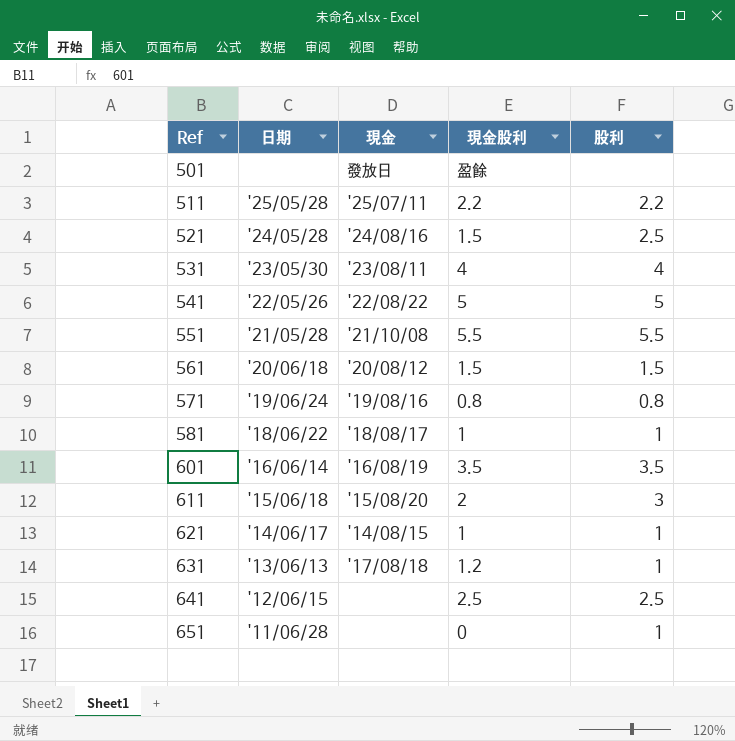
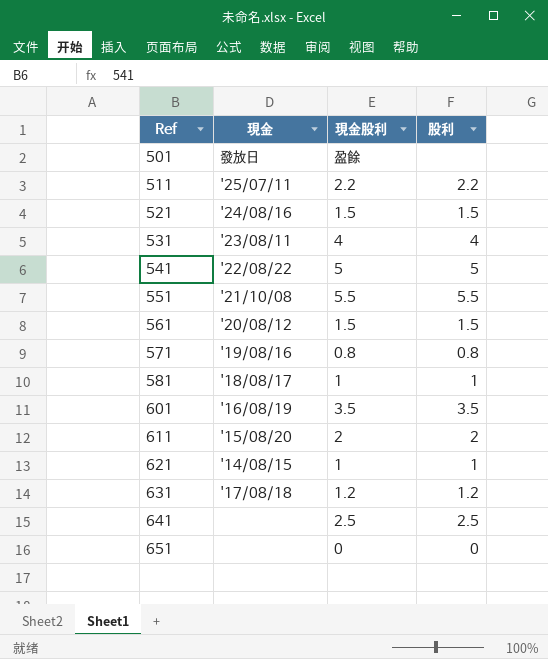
column 日期 | position: 2 -> none
521 | 股利: 2.5 -> 1.5
611 | 股利: 3 -> 2
631 | 股利: 1 -> 1.2
651 | 股利: 1 -> 0

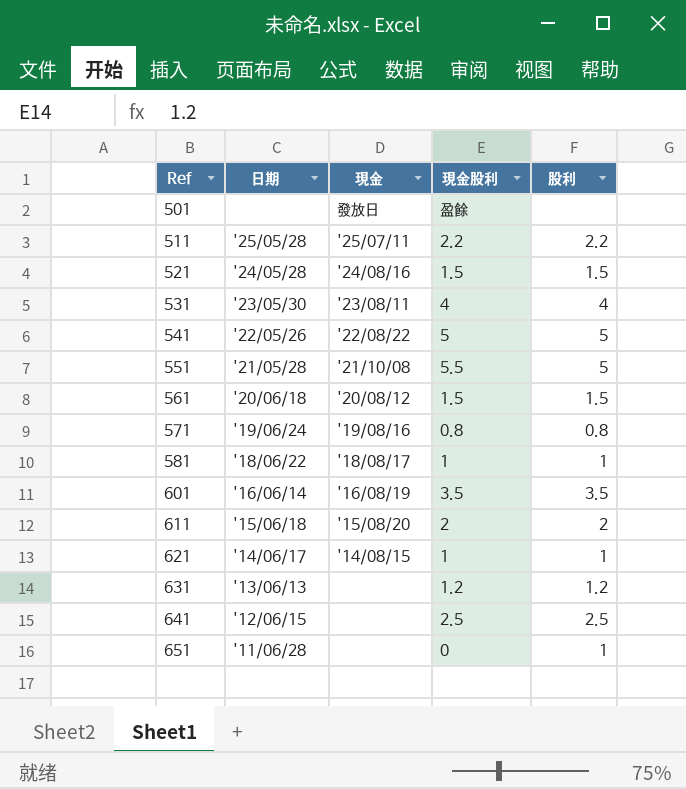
column 日期 | position: none -> 2
551 | 股利: 5.5 -> 5
631 | 現金: '17/08/18 -> none
651 | 股利: 0 -> 1

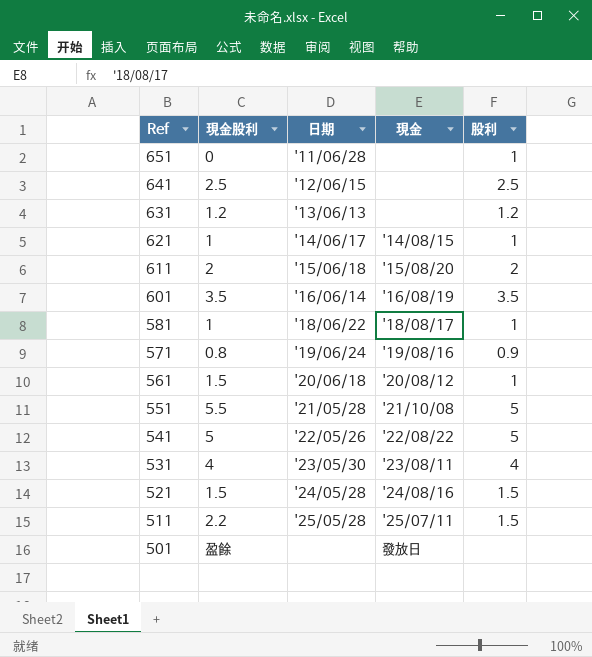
row order: Ref ascending -> Ref descending
column 現金股利 | position: 4 -> 2
571 | 股利: 0.8 -> 0.9
561 | 股利: 1.5 -> 1
511 | 股利: 2.2 -> 1.5

